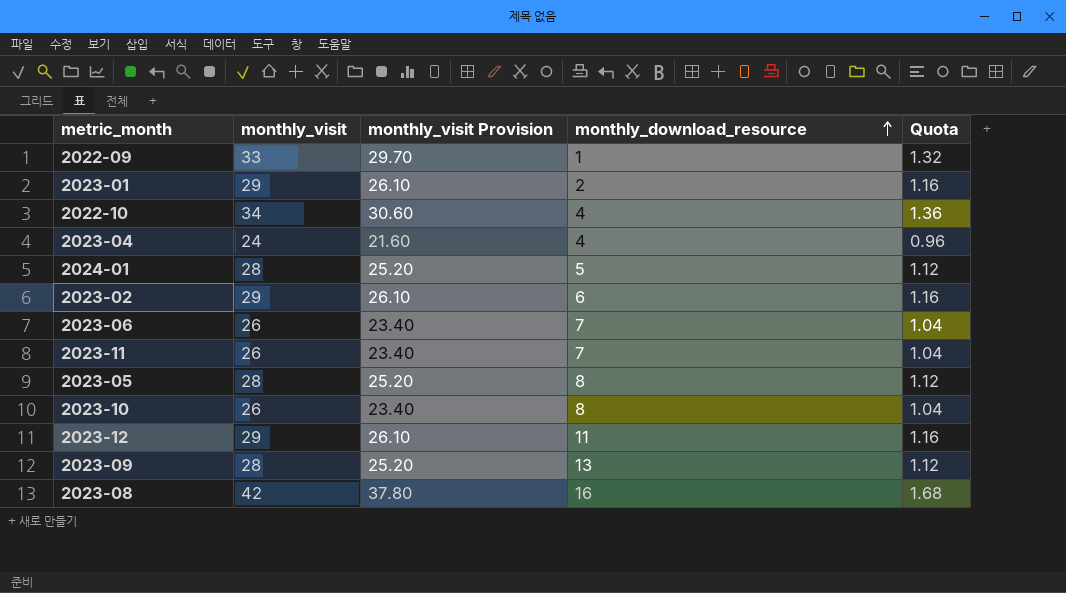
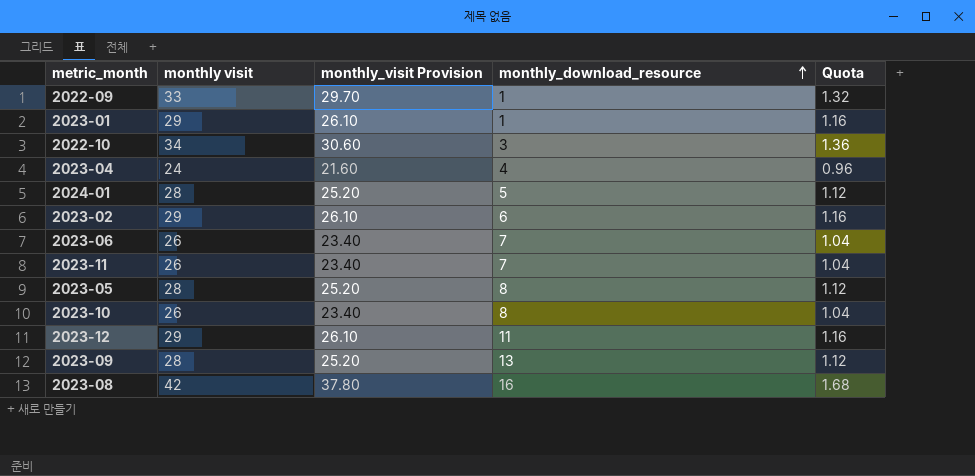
column name: monthly_visit -> monthly visit
2023-01 | monthly_download_resource: 2 -> 1
2022-10 | monthly_download_resource: 4 -> 3

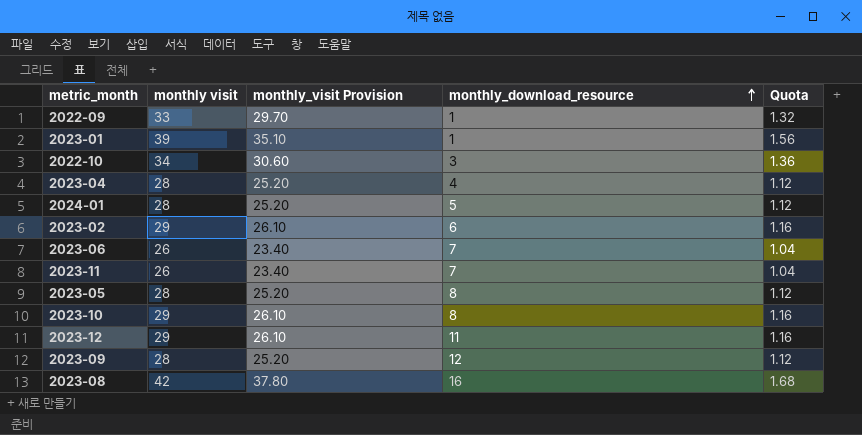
2023-01 | monthly visit: 29 -> 39
2023-01 | monthly_visit Provision: 26.10 -> 35.10
2023-01 | Quota: 1.16 -> 1.56
2023-04 | monthly visit: 24 -> 28
2023-04 | monthly_visit Provision: 21.60 -> 25.20
2023-04 | Quota: 0.96 -> 1.12
2023-10 | monthly visit: 26 -> 29
2023-10 | monthly_visit Provision: 23.40 -> 26.10
2023-10 | Quota: 1.04 -> 1.16
2023-09 | monthly_download_resource: 13 -> 12

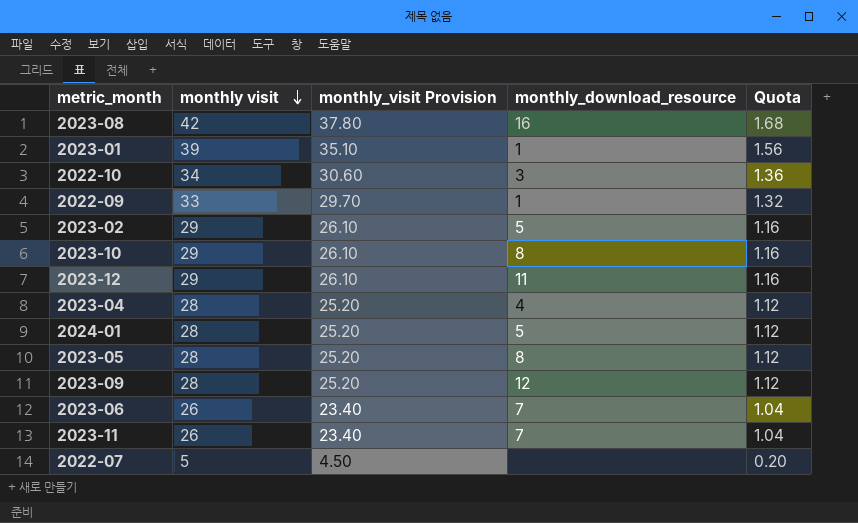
row order: monthly_download_resource ascending -> monthly visit descending
2023-02 | monthly_download_resource: 6 -> 5
row 2022-07: none -> 5 | 4.50 | none | 0.20

